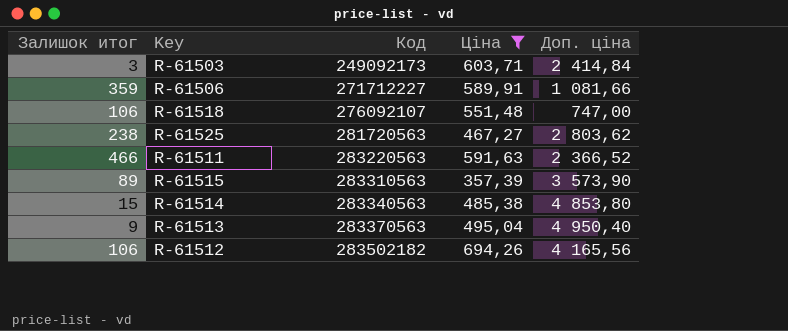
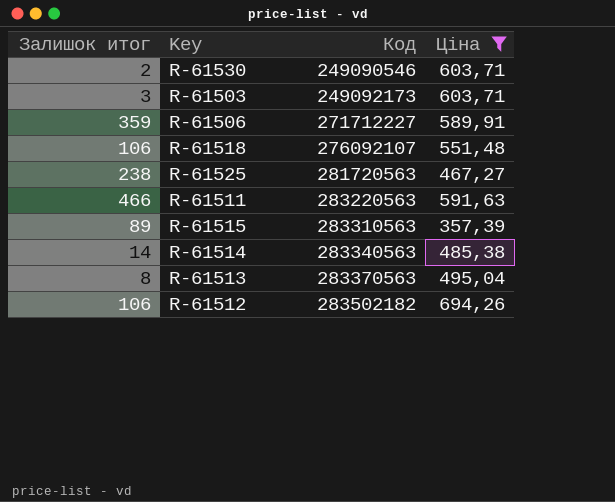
column Доп. ціна | position: 5 -> none
row R-61530: none -> 2 | 249090546 | 603,71
R-61514 | Залишок итог: 15 -> 14
R-61513 | Залишок итог: 9 -> 8

